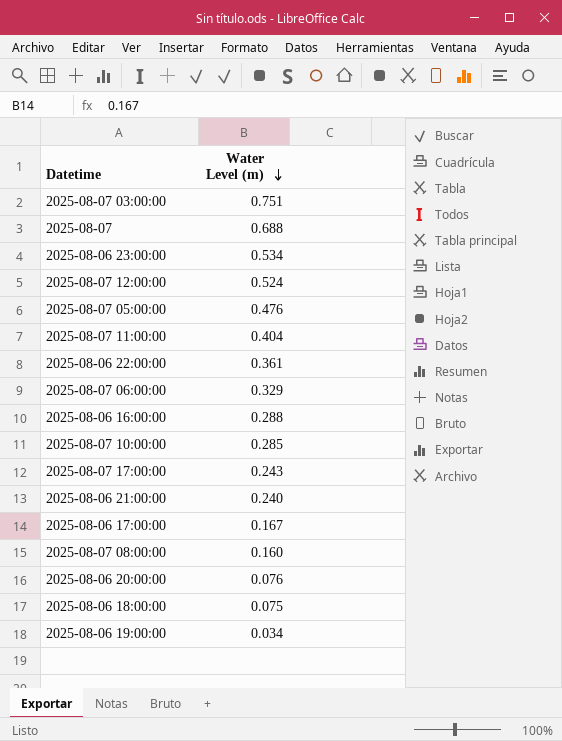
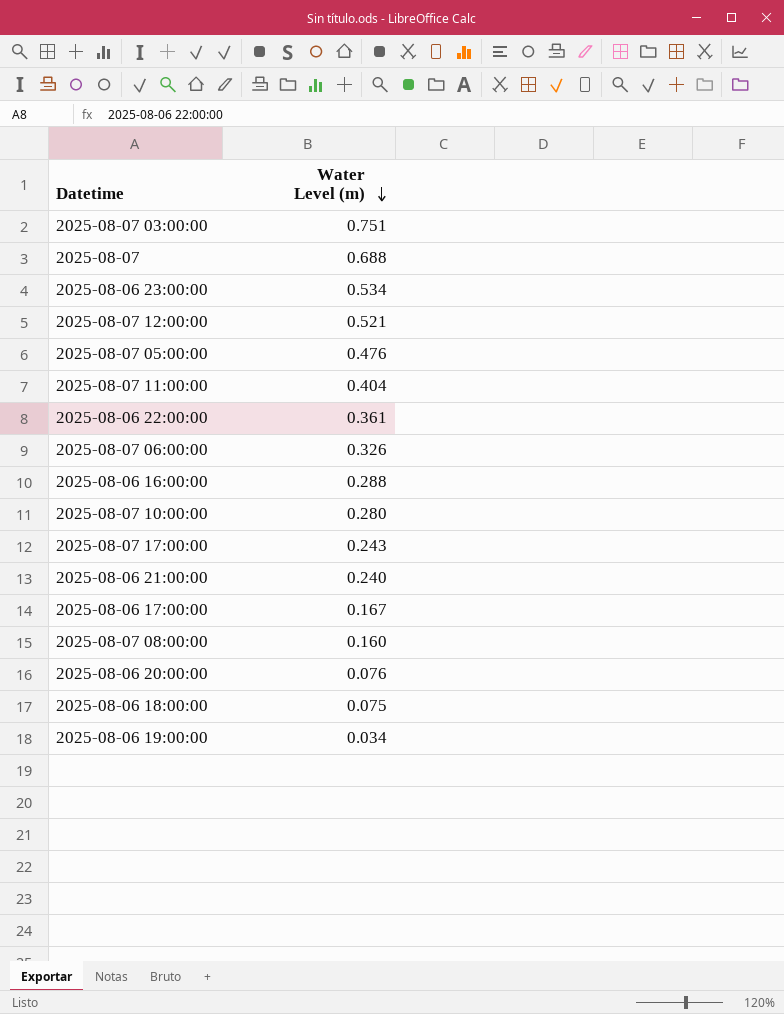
2025-08-07 12:00:00 | Water Level (m): 0.524 -> 0.521
2025-08-07 06:00:00 | Water Level (m): 0.329 -> 0.326
2025-08-07 10:00:00 | Water Level (m): 0.285 -> 0.280

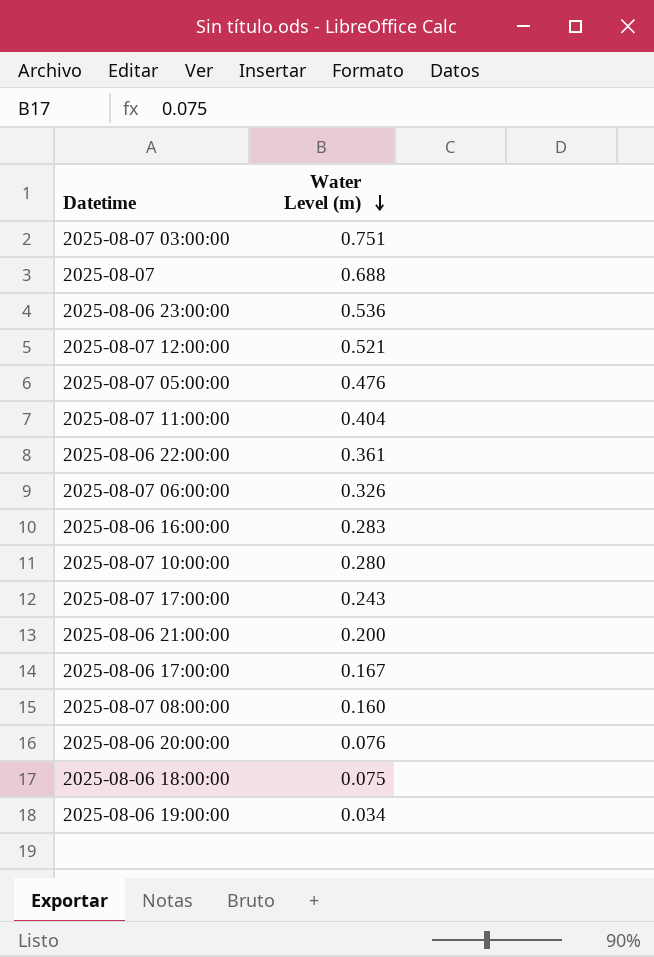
2025-08-06 23:00:00 | Water Level (m): 0.534 -> 0.536
2025-08-06 16:00:00 | Water Level (m): 0.288 -> 0.283
2025-08-06 21:00:00 | Water Level (m): 0.240 -> 0.200

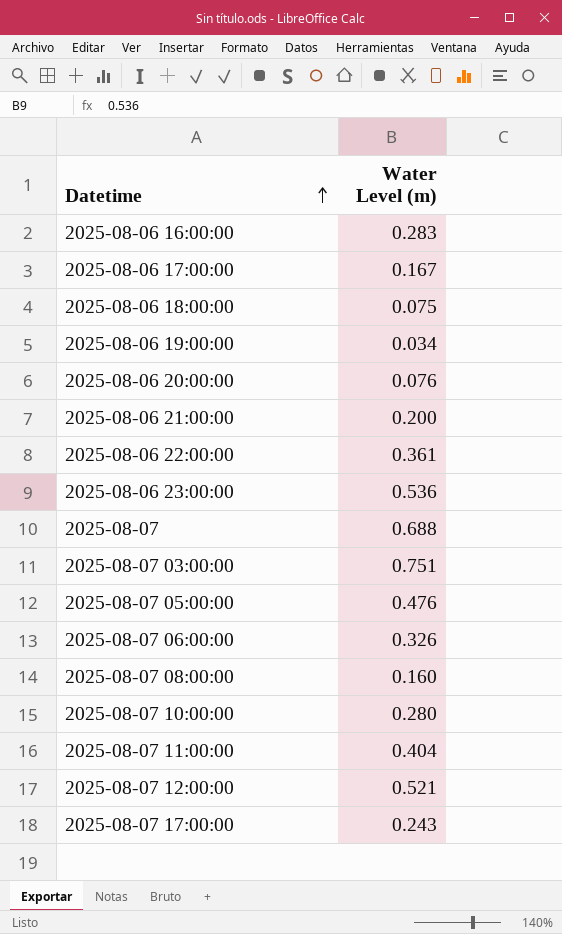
row order: Water Level (m) descending -> Datetime ascending

